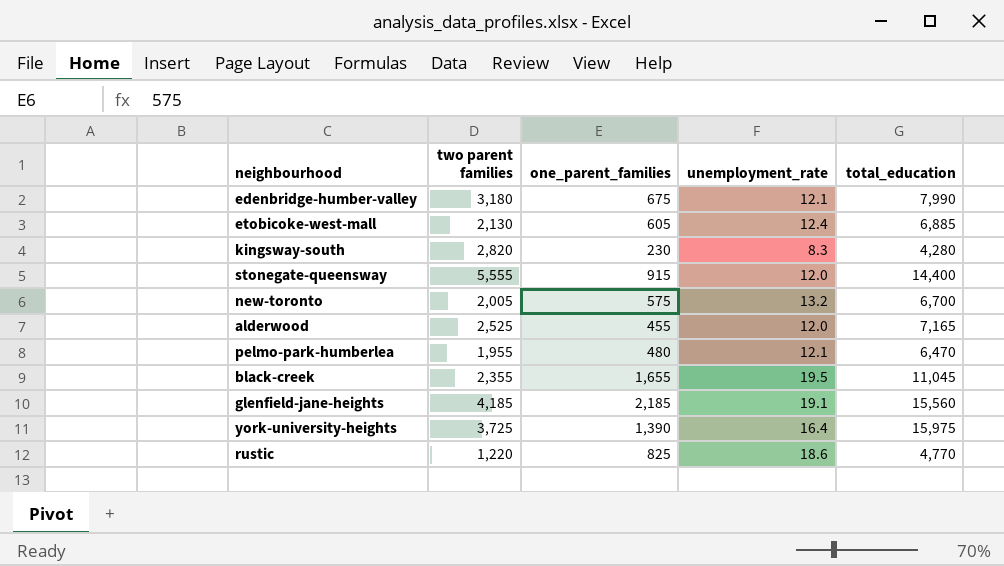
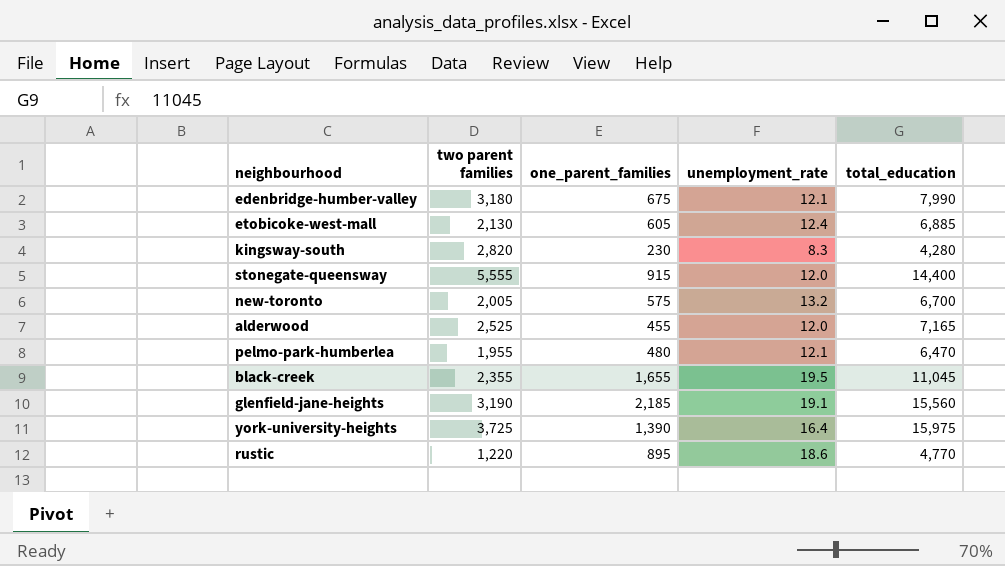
glenfield-jane-heights | two parent families: 4,185 -> 3,190
rustic | one_parent_families: 825 -> 895

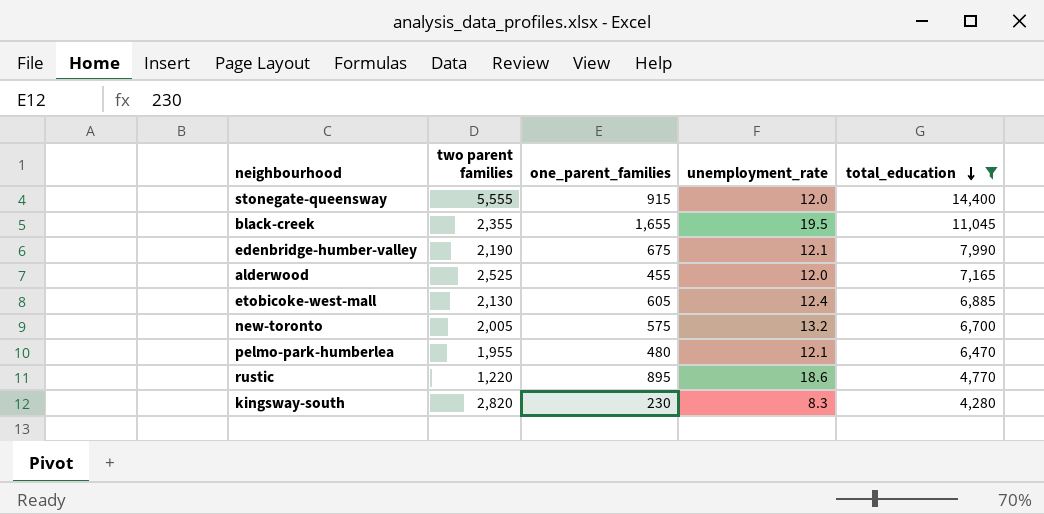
filter: none -> total_education <= 14,400
row order: none -> total_education descending
edenbridge-humber-valley | two parent families: 3,180 -> 2,190

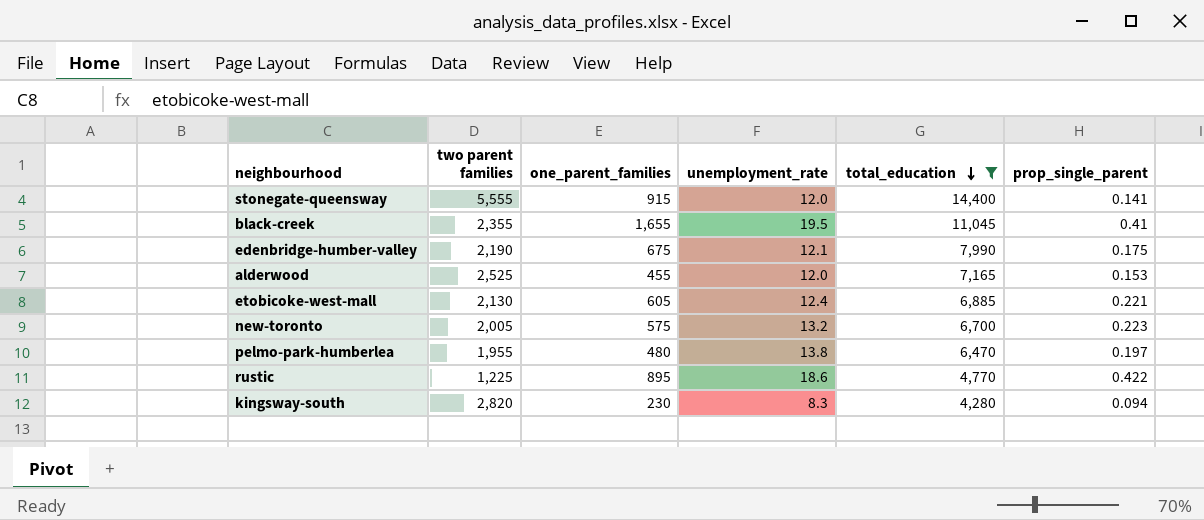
column prop_single_parent | position: none -> 6
pelmo-park-humberlea | unemployment_rate: 12.1 -> 13.8
rustic | two parent families: 1,220 -> 1,225

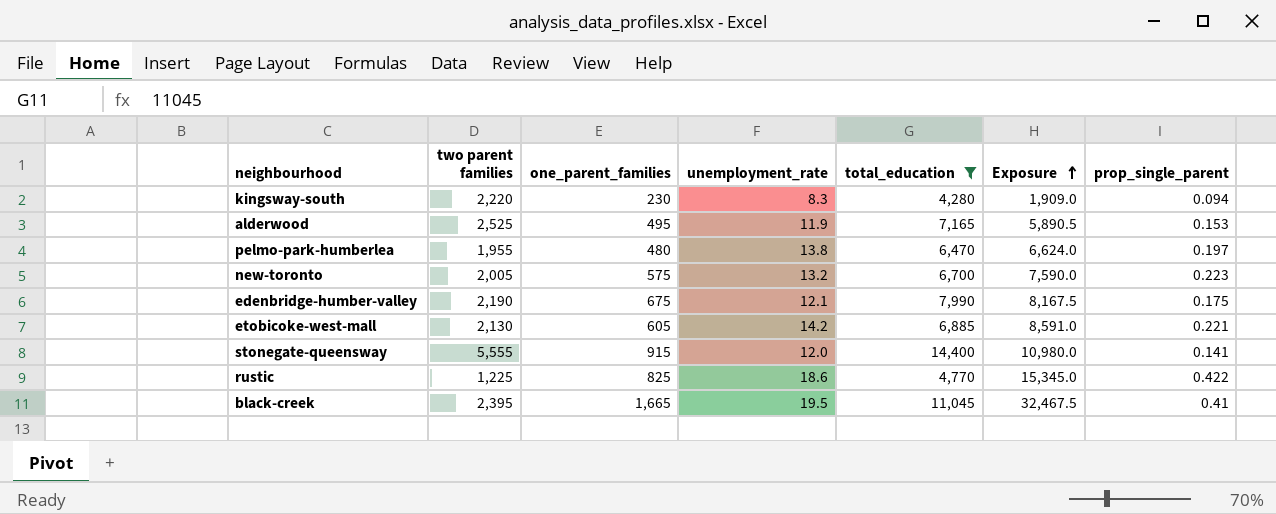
row order: total_education descending -> Exposure ascending
column Exposure | formula: none -> [one_parent_families] * [unemployment_rate]
kingsway-south | two parent families: 2,820 -> 2,220
alderwood | one_parent_families: 455 -> 495
alderwood | unemployment_rate: 12.0 -> 11.9
etobicoke-west-mall | unemployment_rate: 12.4 -> 14.2
rustic | one_parent_families: 895 -> 825
black-creek | two parent families: 2,355 -> 2,395
black-creek | one_parent_families: 1,655 -> 1,665

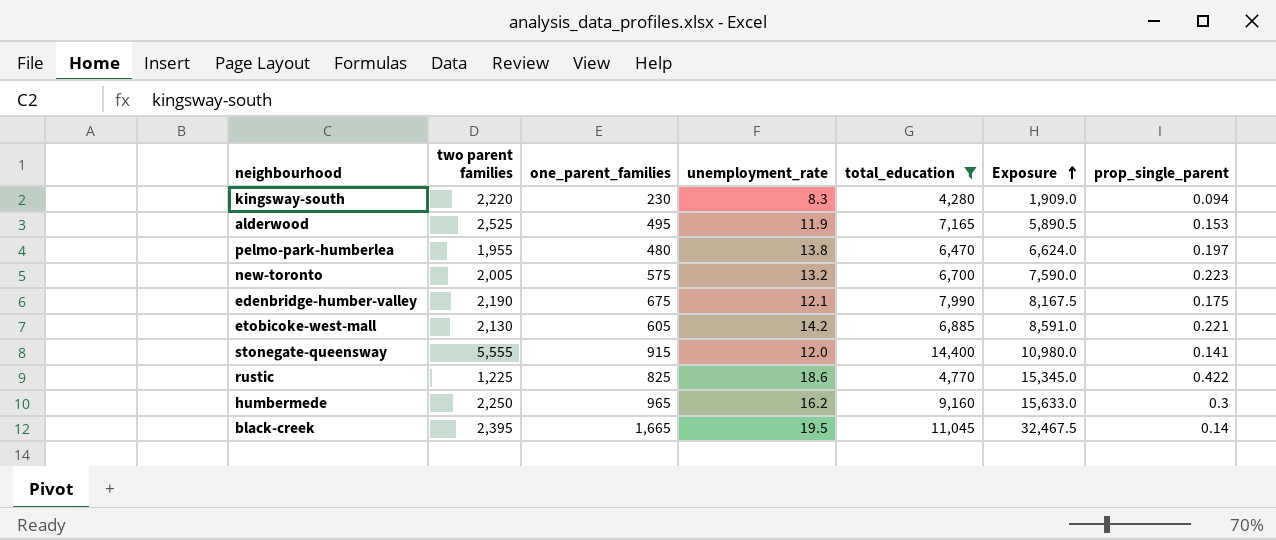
row humbermede: none -> 2,250 | 965 | 16.2 | 9,160 | 15,633.0 | 0.3
black-creek | prop_single_parent: 0.41 -> 0.14

